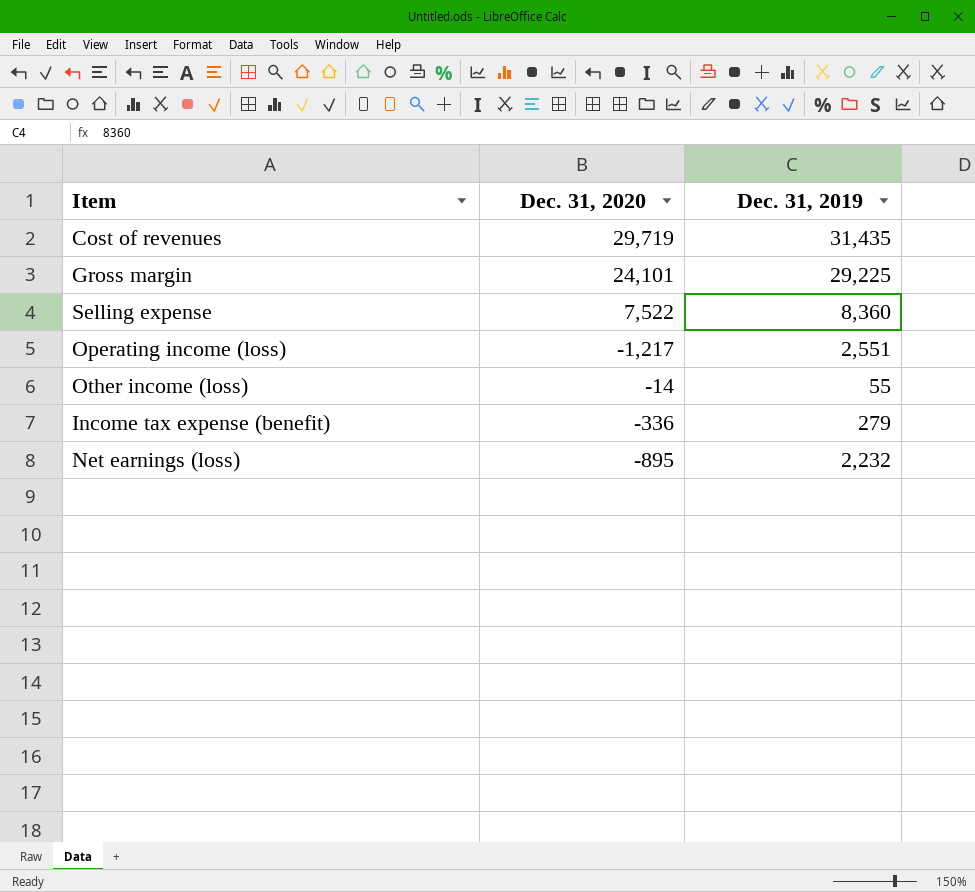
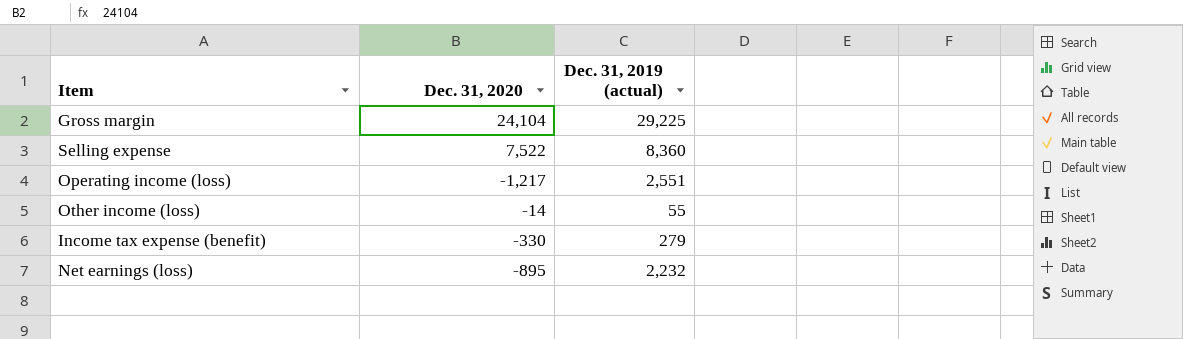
column name: Dec. 31, 2019 -> Dec. 31, 2019 (actual)
row Cost of revenues: 29,719 | 31,435 -> none
Gross margin | Dec. 31, 2020: 24,101 -> 24,104
Income tax expense (benefit) | Dec. 31, 2020: -336 -> -330

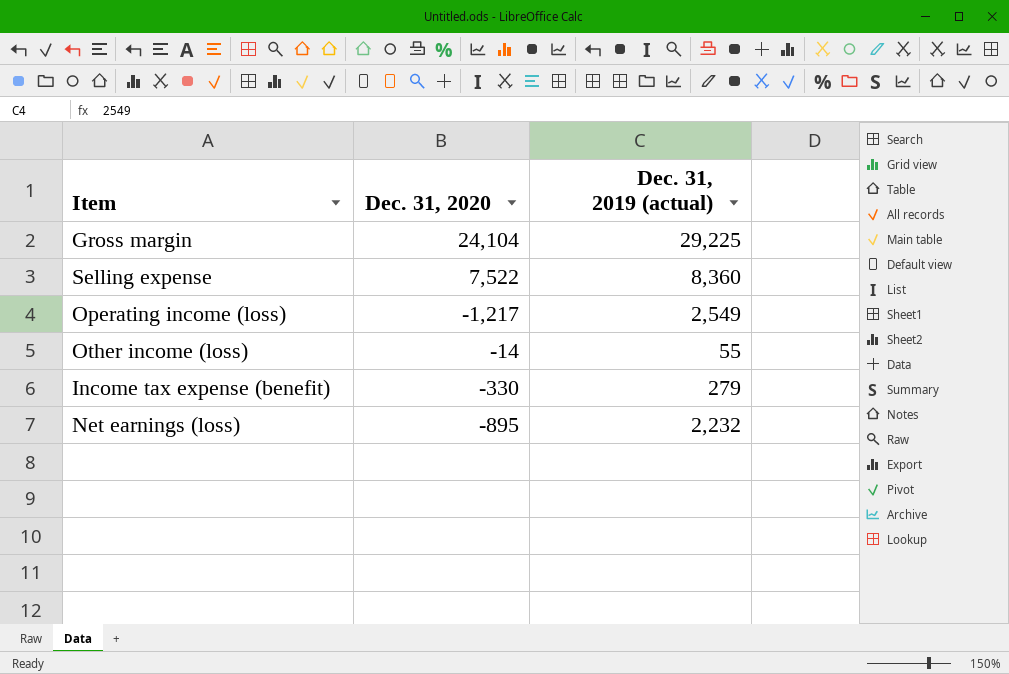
Operating income (loss) | Dec. 31, 2019 (actual): 2,551 -> 2,549

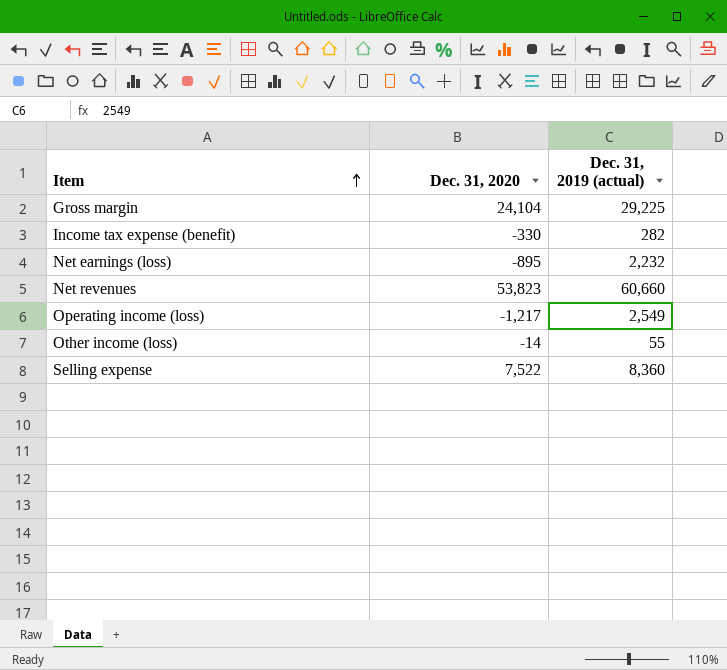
row order: none -> Item ascending
Income tax expense (benefit) | Dec. 31, 2019 (actual): 279 -> 282
row Net revenues: none -> 53,823 | 60,660

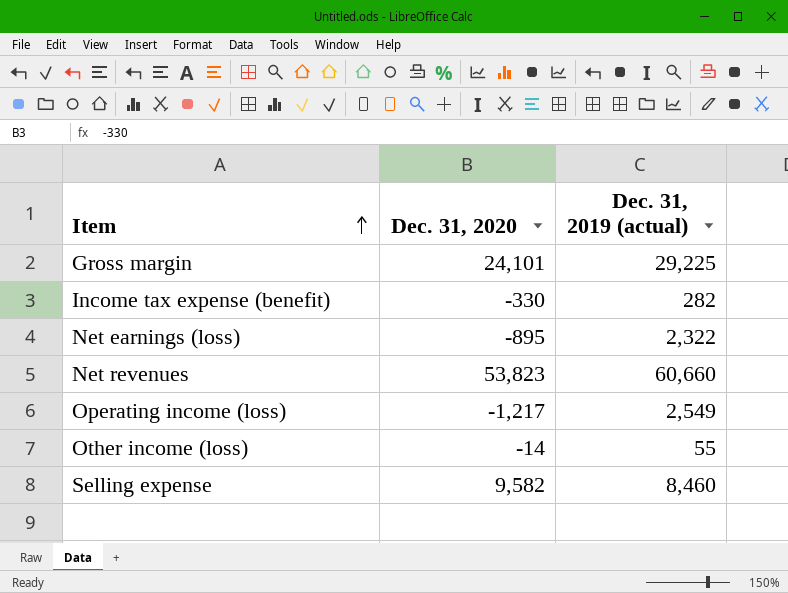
Gross margin | Dec. 31, 2020: 24,104 -> 24,101
Net earnings (loss) | Dec. 31, 2019 (actual): 2,232 -> 2,322
Selling expense | Dec. 31, 2020: 7,522 -> 9,582
Selling expense | Dec. 31, 2019 (actual): 8,360 -> 8,460

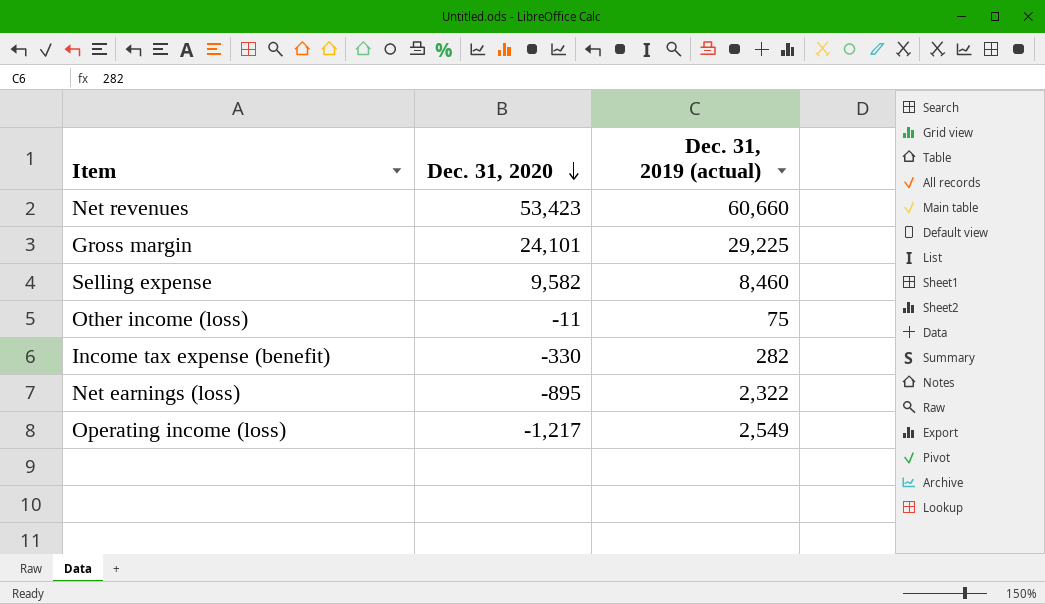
row order: Item ascending -> Dec. 31, 2020 descending
Net revenues | Dec. 31, 2020: 53,823 -> 53,423
Other income (loss) | Dec. 31, 2020: -14 -> -11
Other income (loss) | Dec. 31, 2019 (actual): 55 -> 75

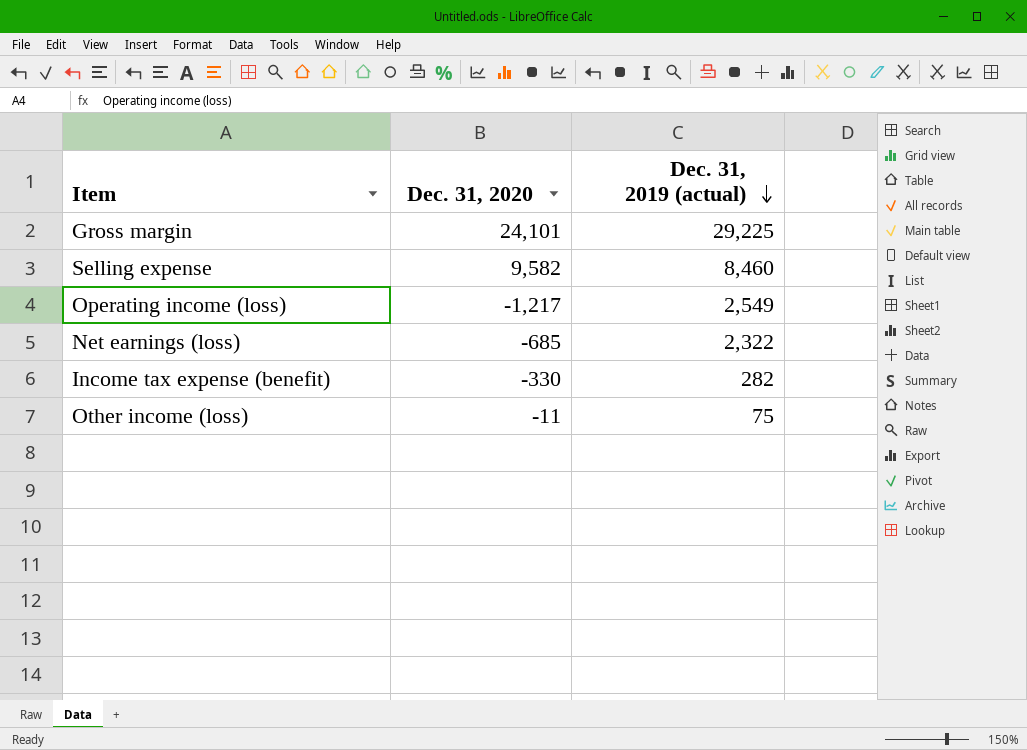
row order: Dec. 31, 2020 descending -> Dec. 31, 2019 (actual) descending
row Net revenues: 53,423 | 60,660 -> none
Net earnings (loss) | Dec. 31, 2020: -895 -> -685

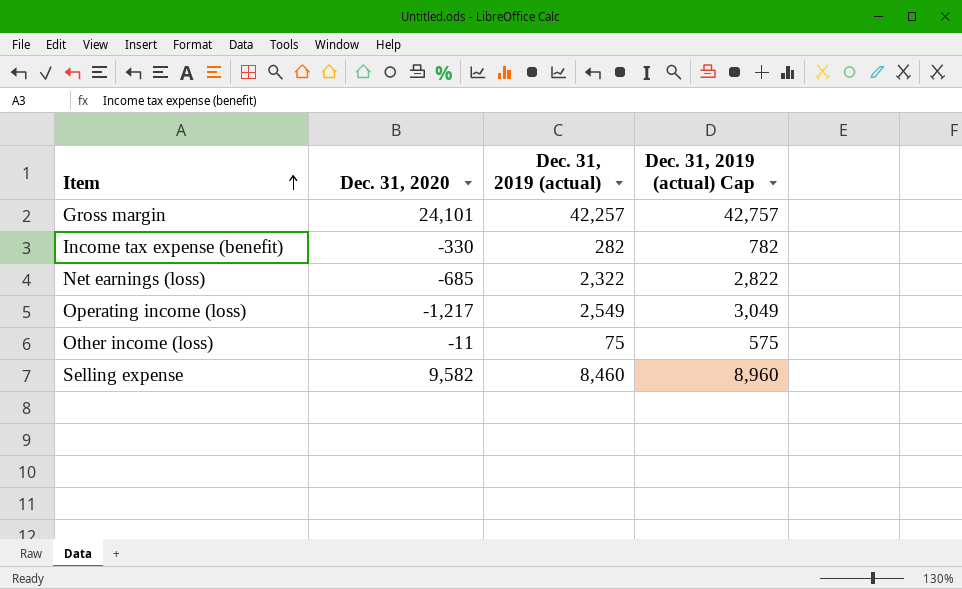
row order: Dec. 31, 2019 (actual) descending -> Item ascending
column Dec. 31, 2019 (actual) Cap | formula: none -> [Dec. 31, 2019 (actual)] + 500
Gross margin | Dec. 31, 2019 (actual): 29,225 -> 42,257

